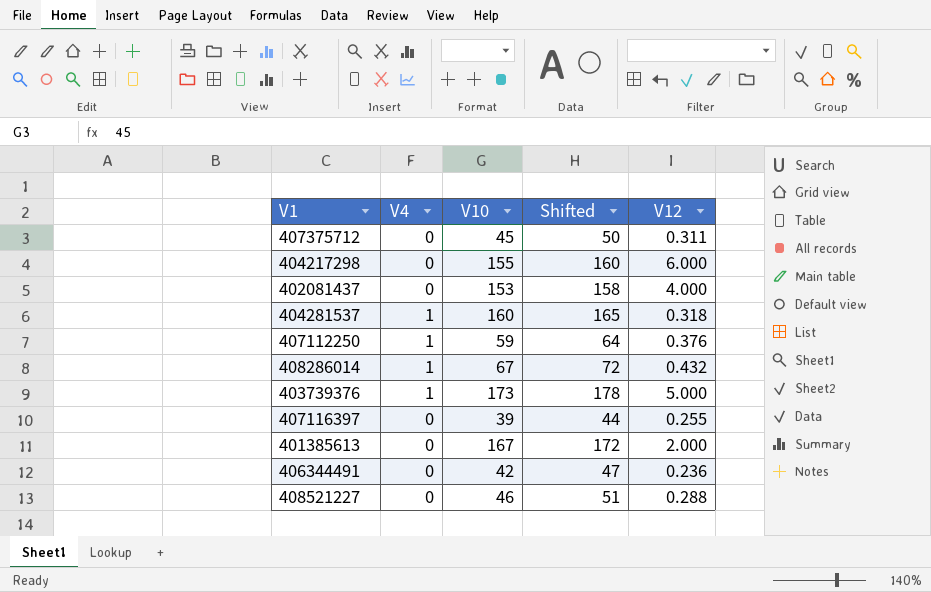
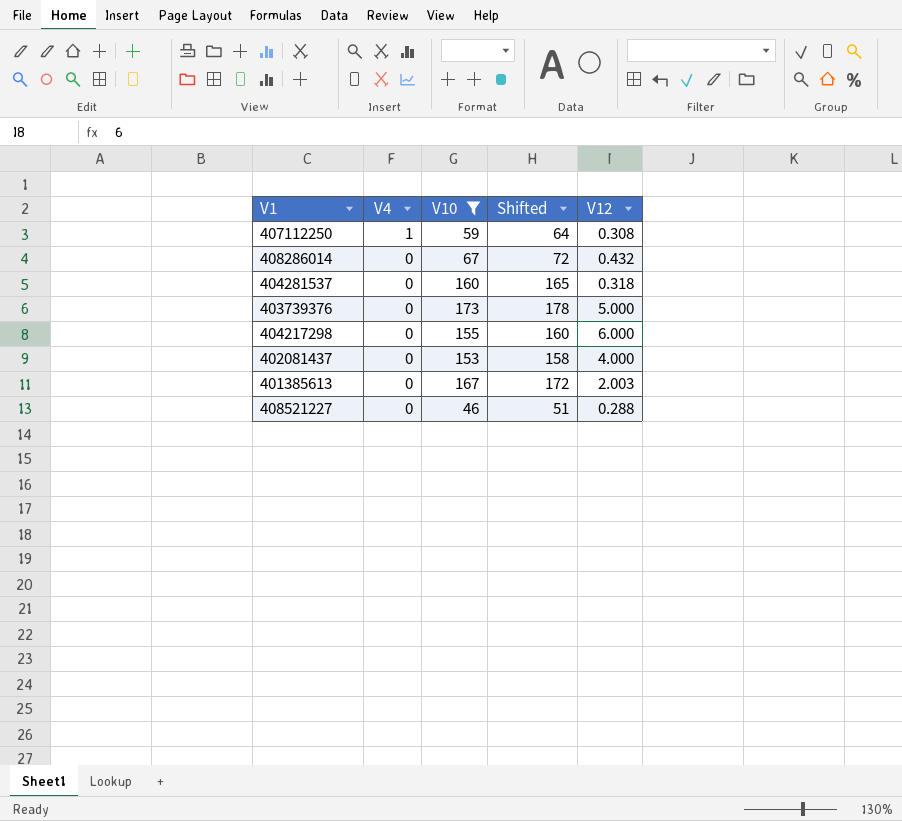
filter: none -> V10 >= 46
row order: none -> V4 descending
407112250 | V12: 0.376 -> 0.308
408286014 | V4: 1 -> 0
404281537 | V4: 1 -> 0
403739376 | V4: 1 -> 0
401385613 | V12: 2.000 -> 2.003

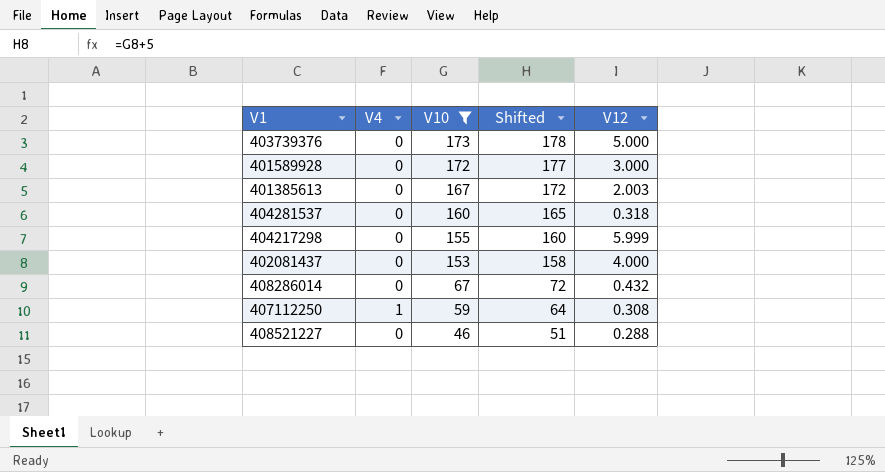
row order: V4 descending -> V10 descending
row 401589928: none -> 0 | 172 | 177 | 3.000
404217298 | V12: 6.000 -> 5.999

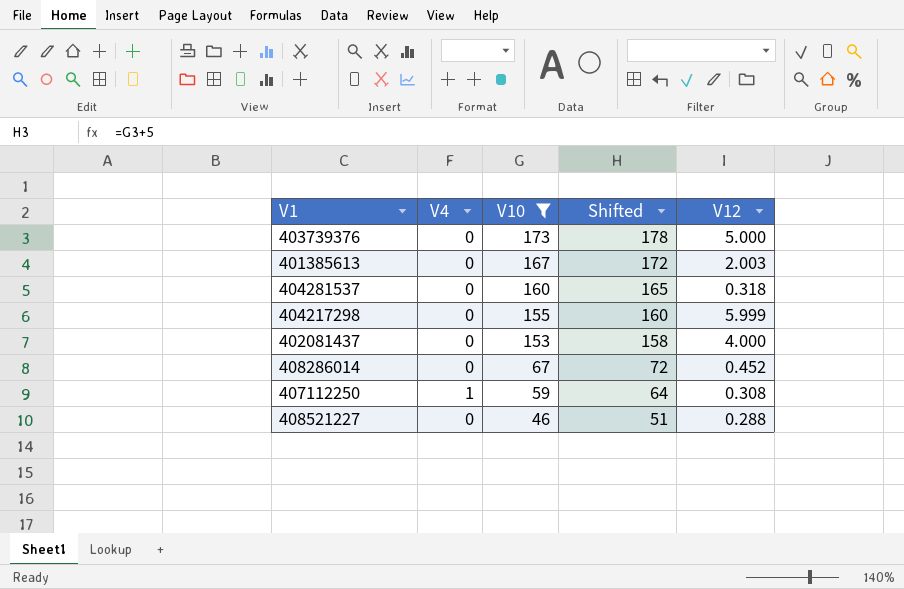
row 401589928: 0 | 172 | 177 | 3.000 -> none
408286014 | V12: 0.432 -> 0.452

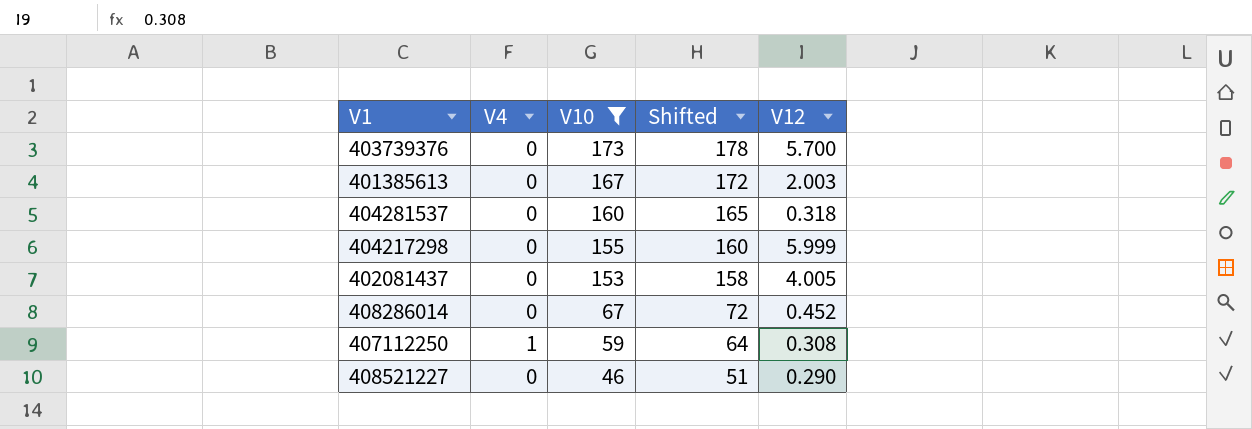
403739376 | V12: 5.000 -> 5.700
402081437 | V12: 4.000 -> 4.005
408521227 | V12: 0.288 -> 0.290

